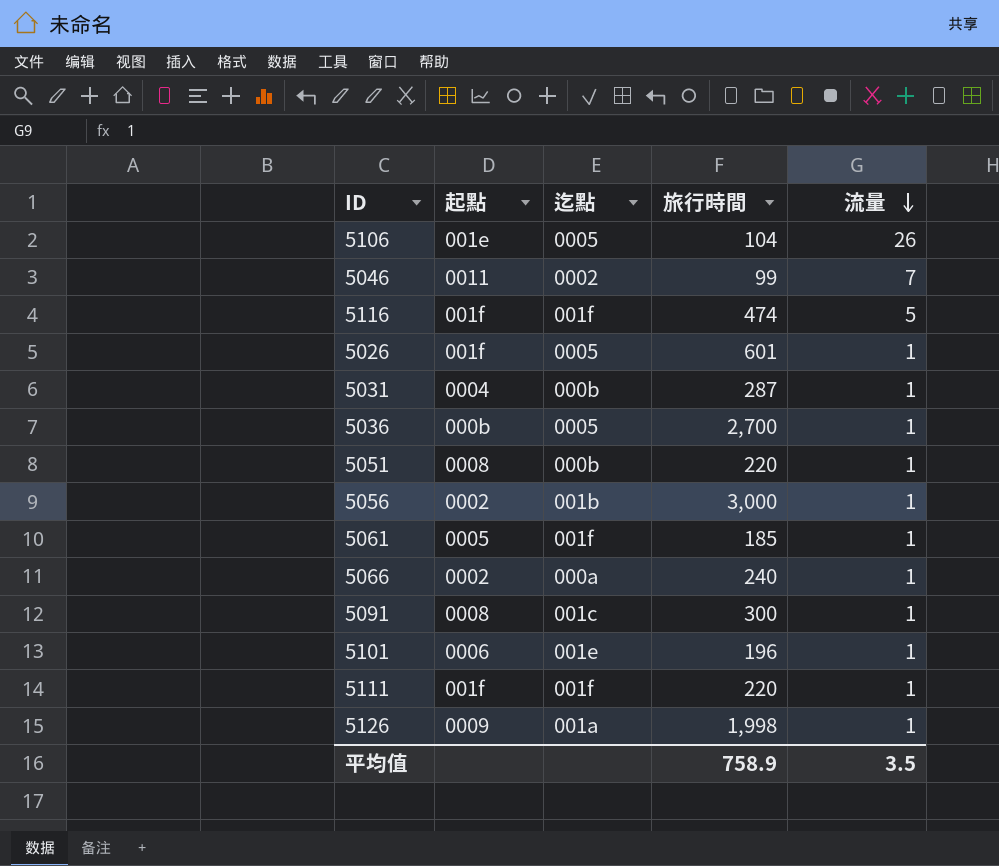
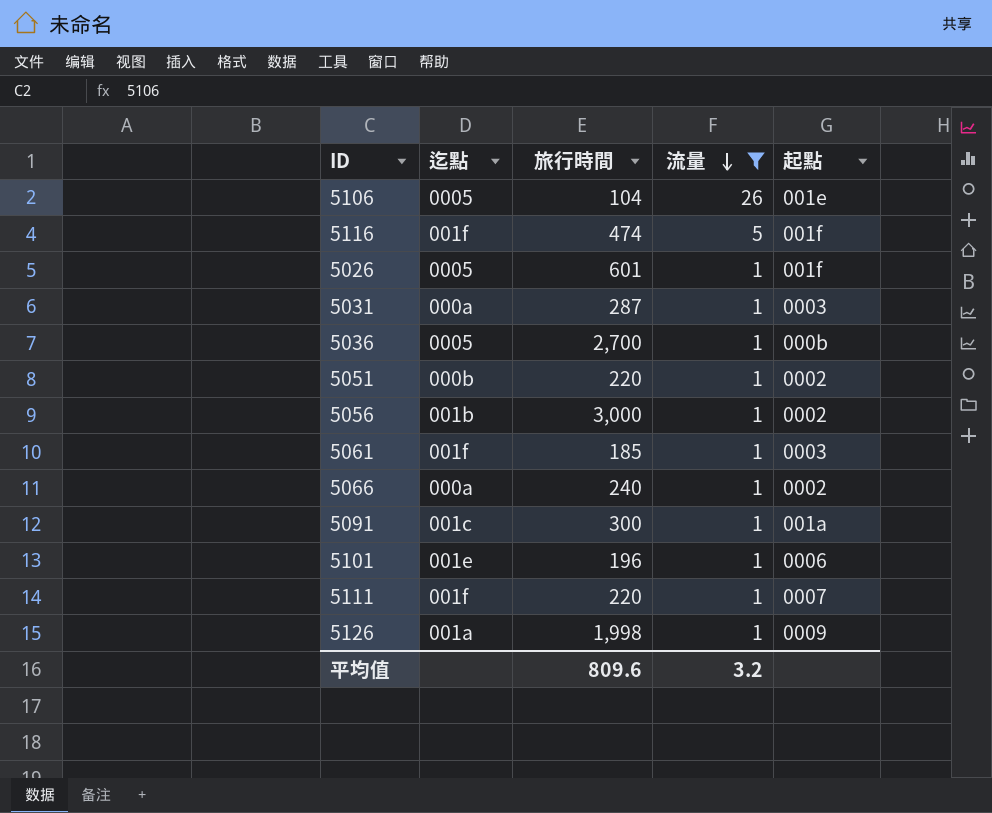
filter: none -> 流量 != 7
column 起點 | position: 2 -> 5
5031 | 迄點: 000b -> 000a
5031 | 起點: 0004 -> 0003
5051 | 起點: 0008 -> 0002
5061 | 起點: 0005 -> 0003
5091 | 起點: 0008 -> 001a
5111 | 起點: 001f -> 0007
平均值 | 旅行時間: 758.9 -> 809.6
平均值 | 流量: 3.5 -> 3.2

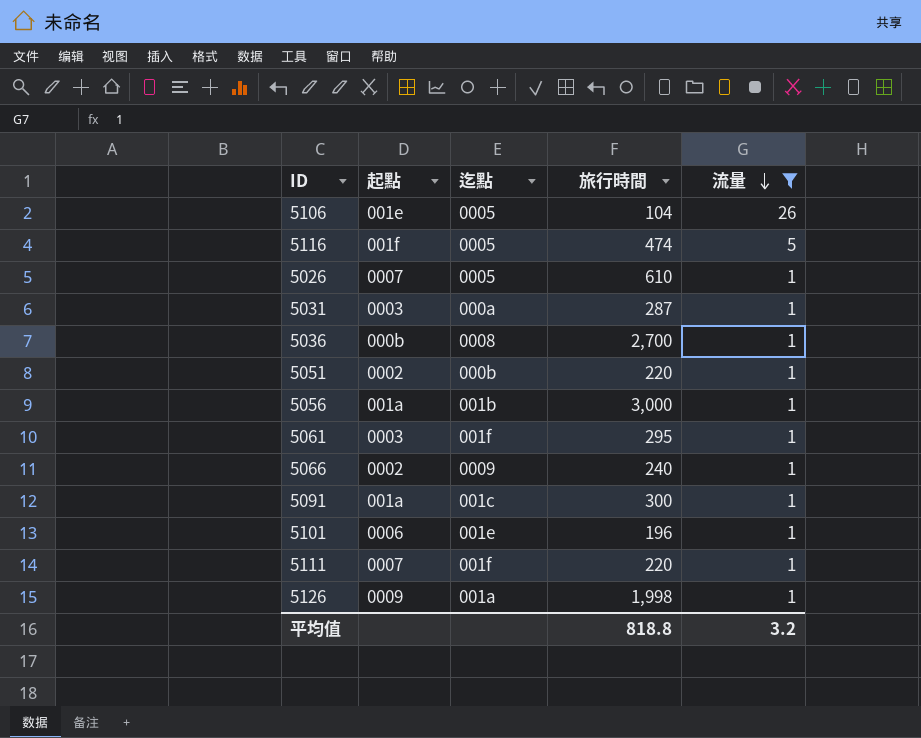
column 起點 | position: 5 -> 2
5116 | 迄點: 001f -> 0005
5026 | 起點: 001f -> 0007
5026 | 旅行時間: 601 -> 610
5036 | 迄點: 0005 -> 0008
5056 | 起點: 0002 -> 001a
5061 | 旅行時間: 185 -> 295
5066 | 迄點: 000a -> 0009
平均值 | 旅行時間: 809.6 -> 818.8

